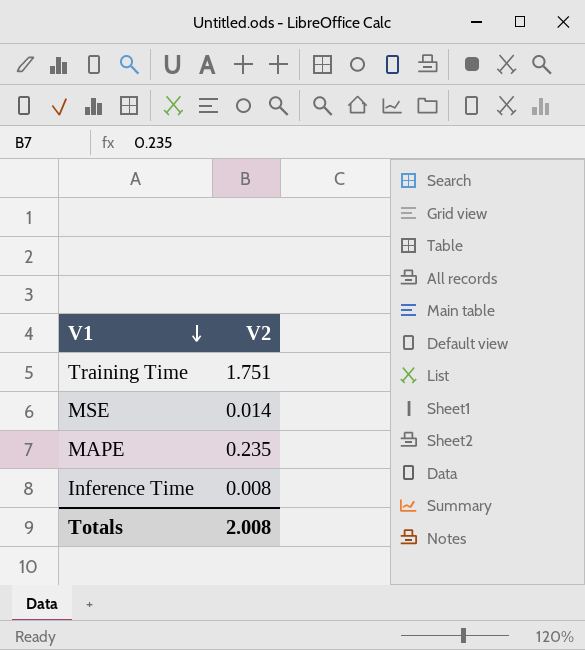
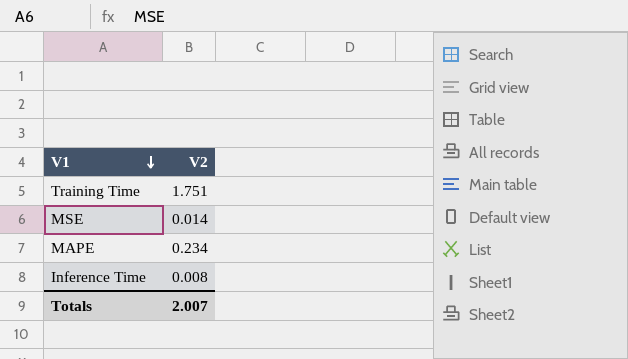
MAPE | V2: 0.235 -> 0.234
Totals | V2: 2.008 -> 2.007

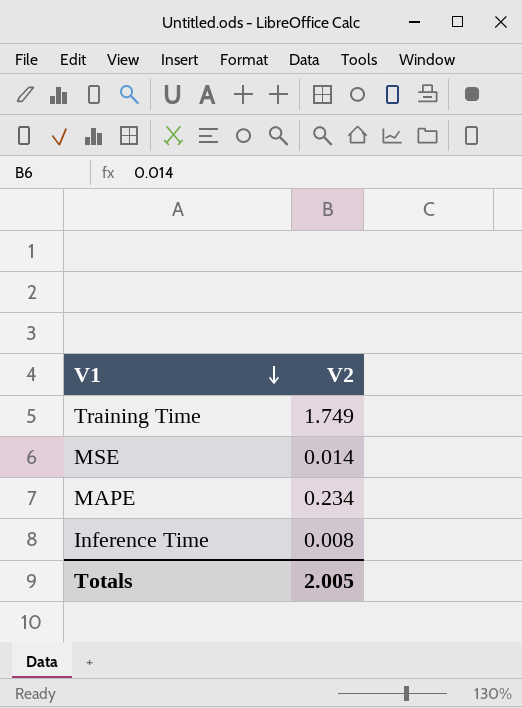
Training Time | V2: 1.751 -> 1.749
Totals | V2: 2.007 -> 2.005

